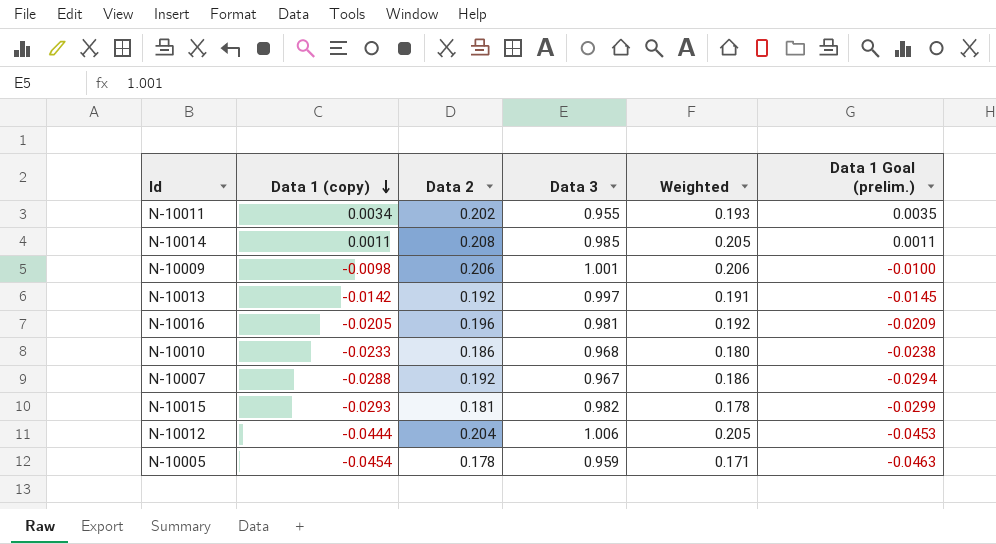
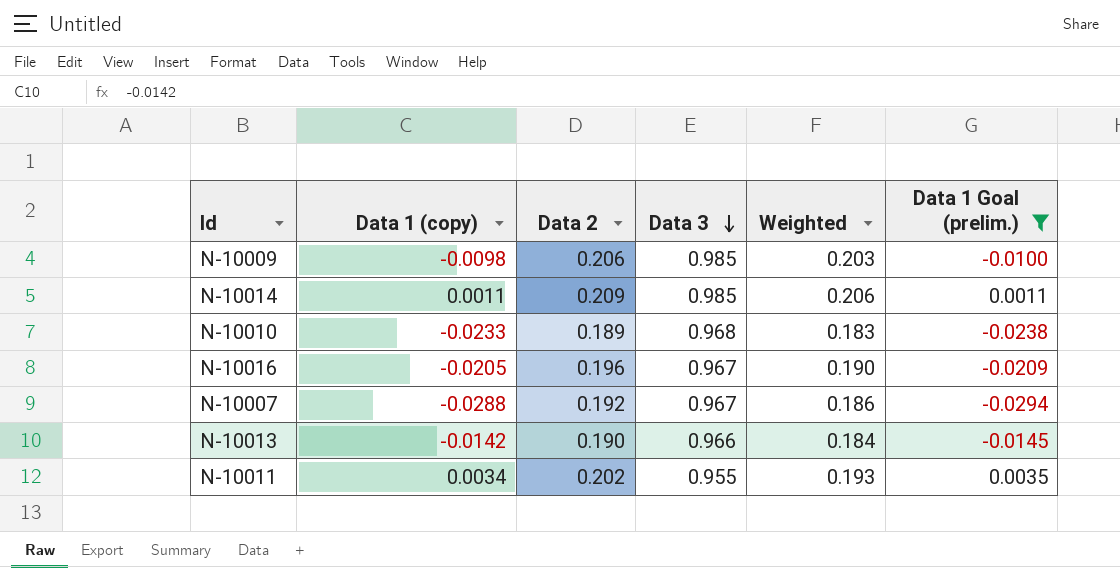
filter: none -> Data 1 Goal (prelim.) >= -0.0294
row order: Data 1 (copy) descending -> Data 3 descending
N-10009 | Data 3: 1.001 -> 0.985
N-10009 | Weighted: 0.206 -> 0.203
N-10014 | Data 2: 0.208 -> 0.209
N-10014 | Weighted: 0.205 -> 0.206
N-10010 | Data 2: 0.186 -> 0.189
N-10010 | Weighted: 0.180 -> 0.183
N-10016 | Data 3: 0.981 -> 0.967
N-10016 | Weighted: 0.192 -> 0.190
N-10013 | Data 2: 0.192 -> 0.190
N-10013 | Data 3: 0.997 -> 0.966
N-10013 | Weighted: 0.191 -> 0.184

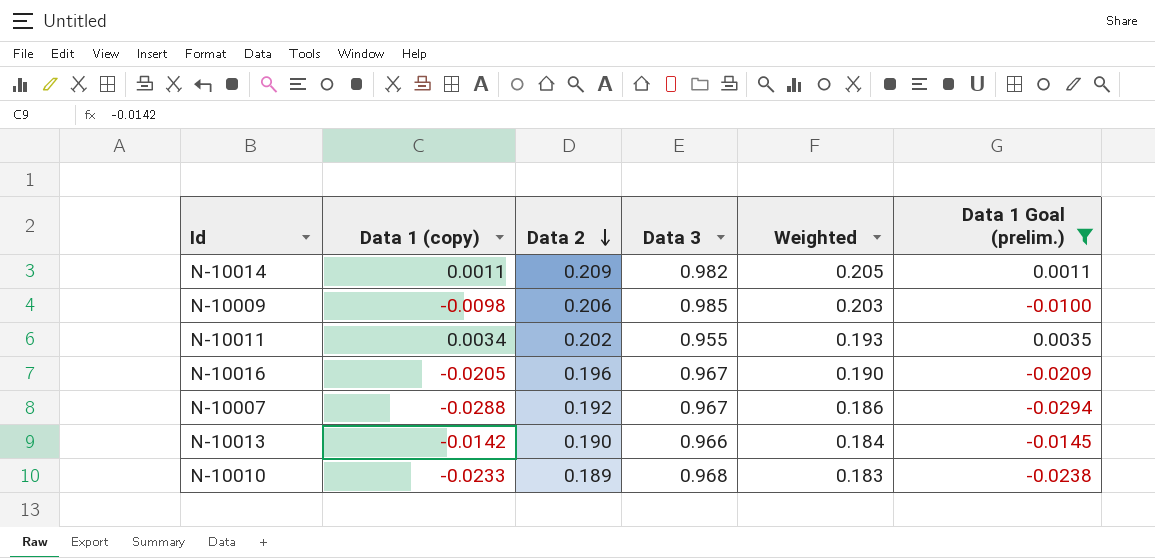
row order: Data 3 descending -> Data 2 descending
N-10014 | Data 3: 0.985 -> 0.982
N-10014 | Weighted: 0.206 -> 0.205

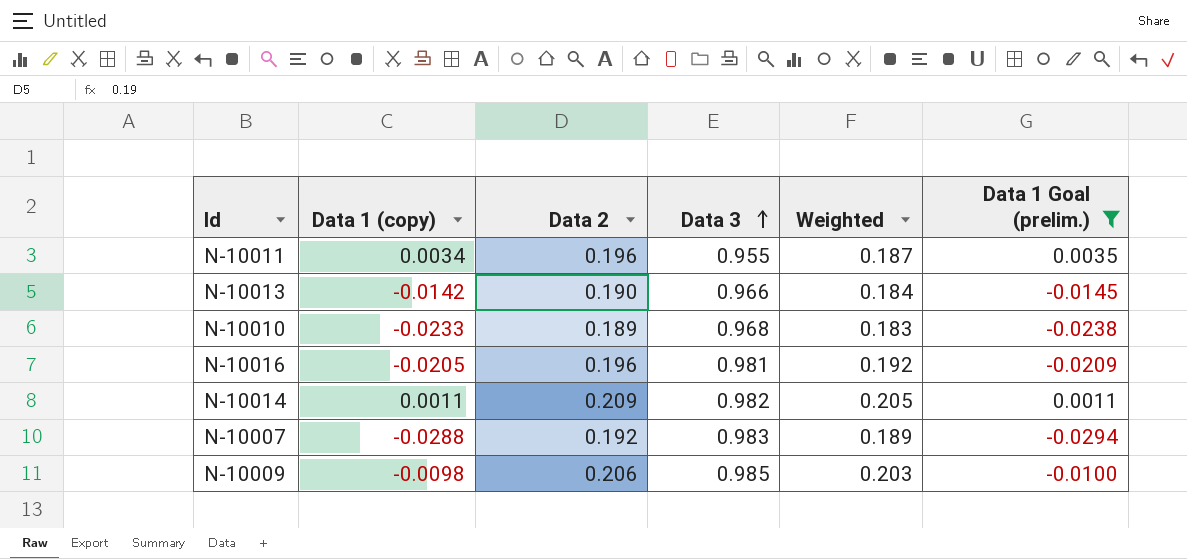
row order: Data 2 descending -> Data 3 ascending
N-10011 | Data 2: 0.202 -> 0.196
N-10011 | Weighted: 0.193 -> 0.187
N-10016 | Data 3: 0.967 -> 0.981
N-10016 | Weighted: 0.190 -> 0.192
N-10007 | Data 3: 0.967 -> 0.983
N-10007 | Weighted: 0.186 -> 0.189

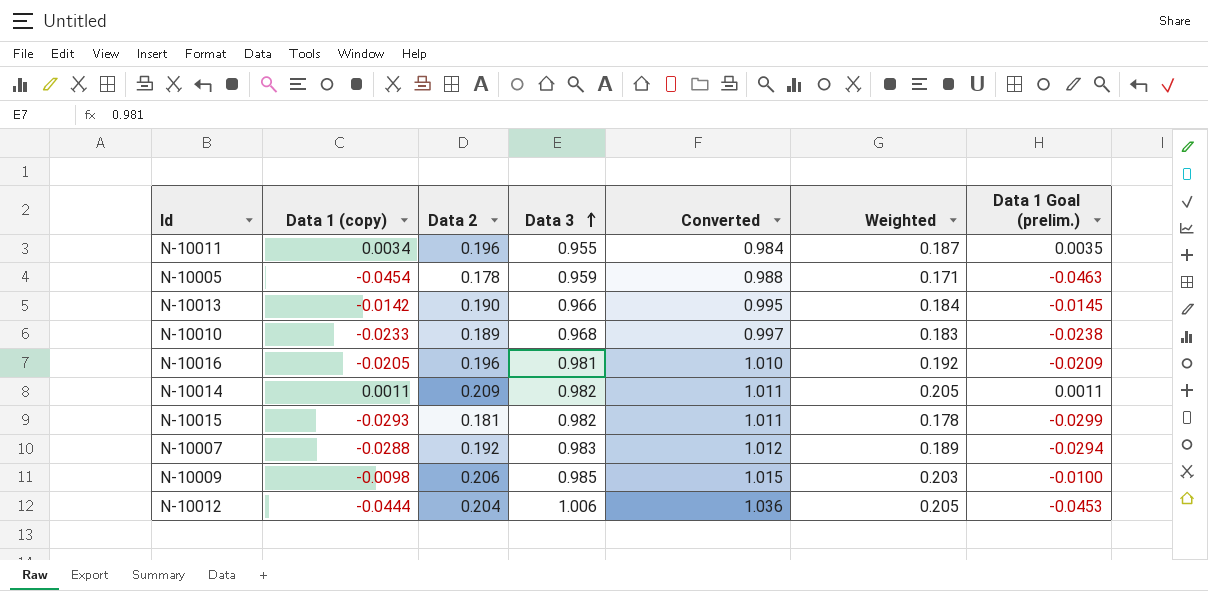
filter: Data 1 Goal (prelim.) >= -0.0294 -> none
column Converted | formula: none -> [Data 3] * 1.03

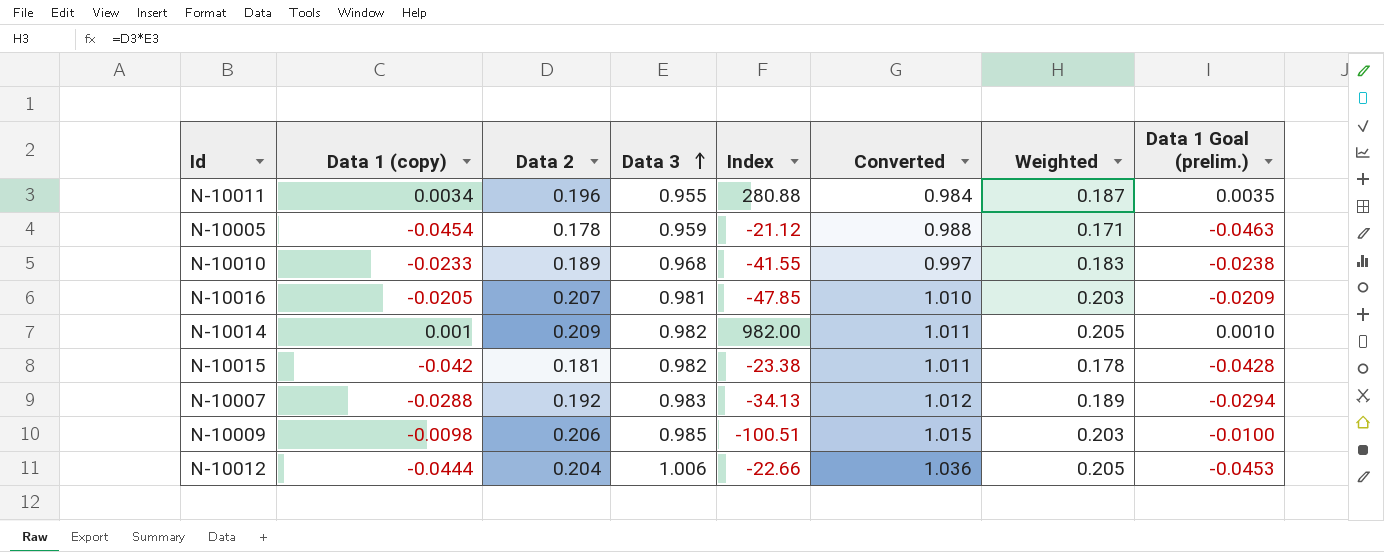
column Index | formula: none -> [Data 3] / [Data 1 (copy)]
row N-10013: -0.0142 | 0.190 | 0.966 | 0.995 | 0.184 | -0.0145 -> none
N-10016 | Data 2: 0.196 -> 0.207
N-10016 | Weighted: 0.192 -> 0.203
N-10014 | Data 1 (copy): 0.0011 -> 0.001
N-10014 | Data 1 Goal (prelim.): 0.0011 -> 0.0010
N-10015 | Data 1 (copy): -0.0293 -> -0.042
N-10015 | Data 1 Goal (prelim.): -0.0299 -> -0.0428

